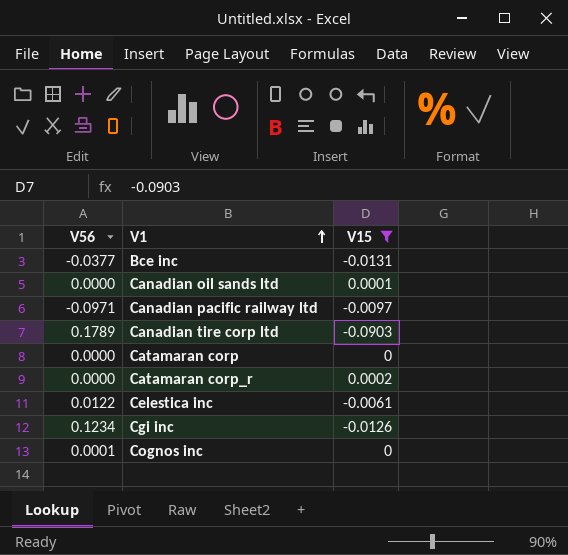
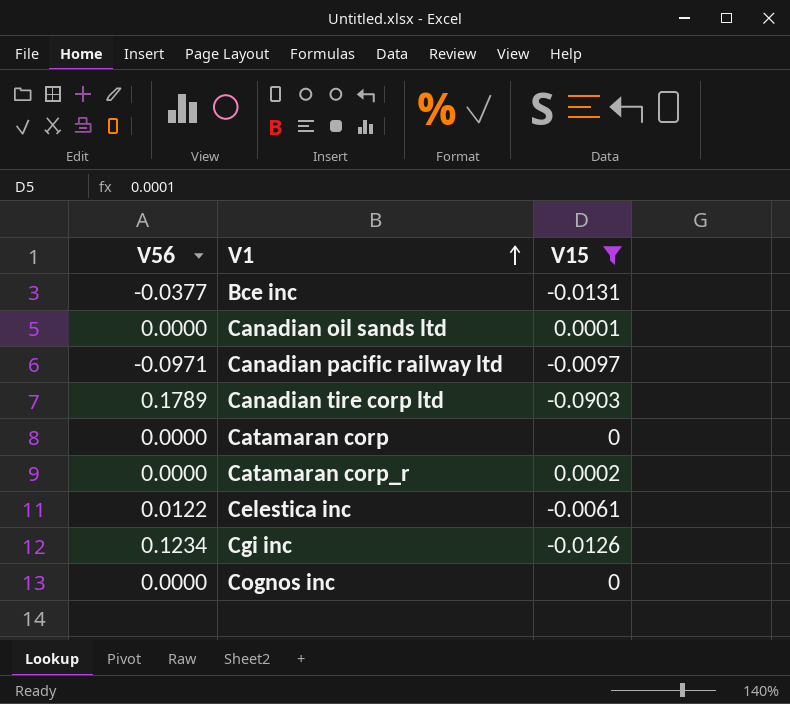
Cognos inc | V56: 0.0001 -> 0.0000

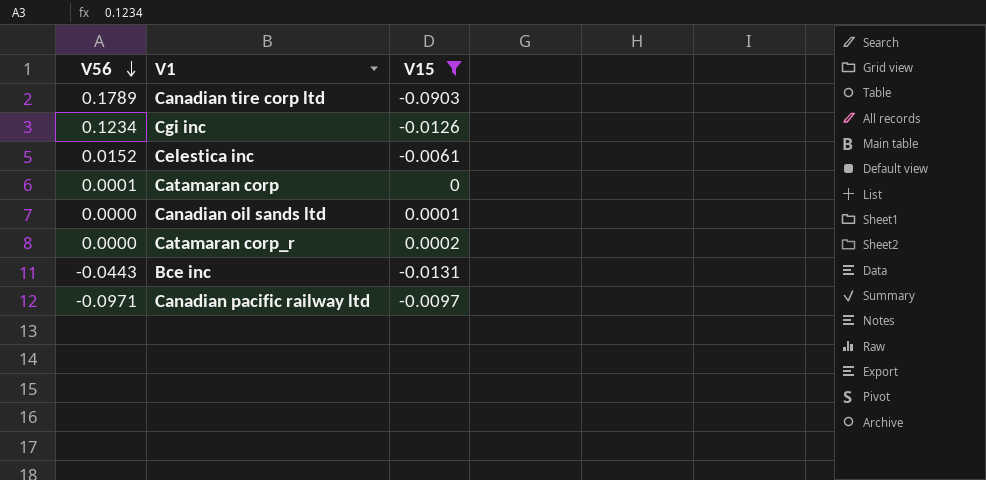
row order: V1 ascending -> V56 descending
row Cognos inc: 0.0000 | 0 -> none
Celestica inc | V56: 0.0122 -> 0.0152
Catamaran corp | V56: 0.0000 -> 0.0001
Bce inc | V56: -0.0377 -> -0.0443

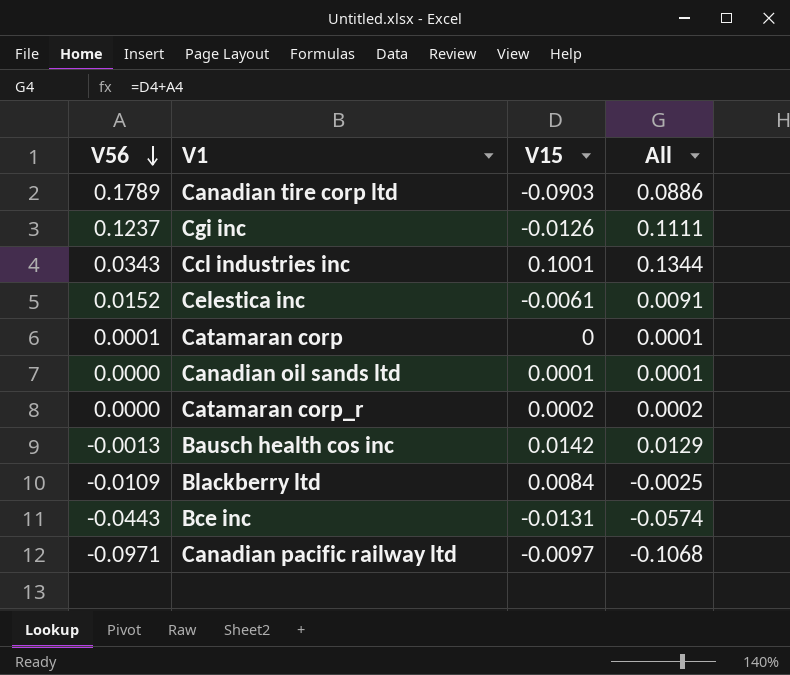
filter: V15 <= 0.0002 -> none
column All | formula: none -> [V56] + [V15]
Cgi inc | V56: 0.1234 -> 0.1237

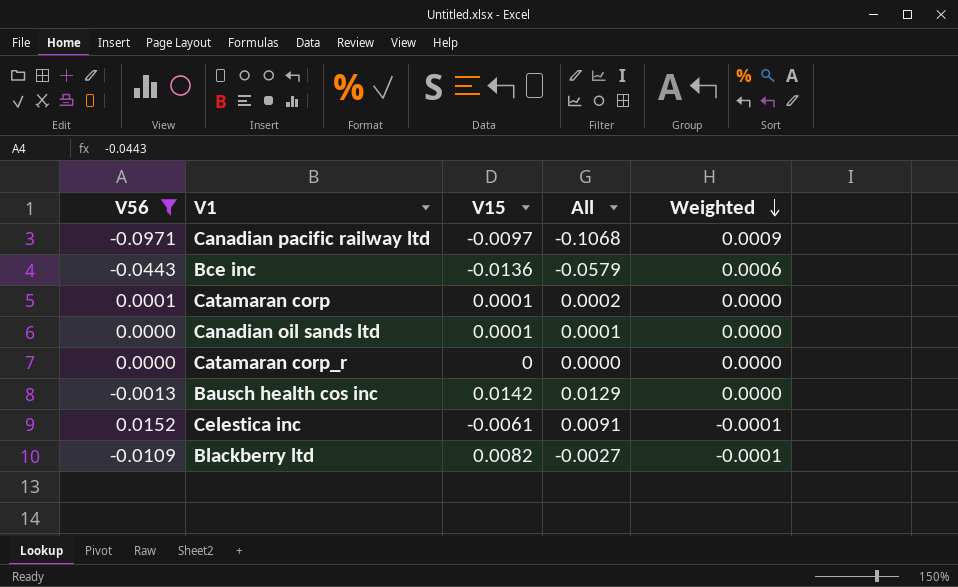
filter: none -> V56 <= 0.0152
row order: V56 descending -> Weighted descending
column Weighted | formula: none -> [V56] * [V15]
Bce inc | V15: -0.0131 -> -0.0136
Bce inc | All: -0.0574 -> -0.0579
Catamaran corp | V15: 0 -> 0.0001
Catamaran corp | All: 0.0001 -> 0.0002
Catamaran corp_r | V15: 0.0002 -> 0
Catamaran corp_r | All: 0.0002 -> 0.0000
Blackberry ltd | V15: 0.0084 -> 0.0082
Blackberry ltd | All: -0.0025 -> -0.0027

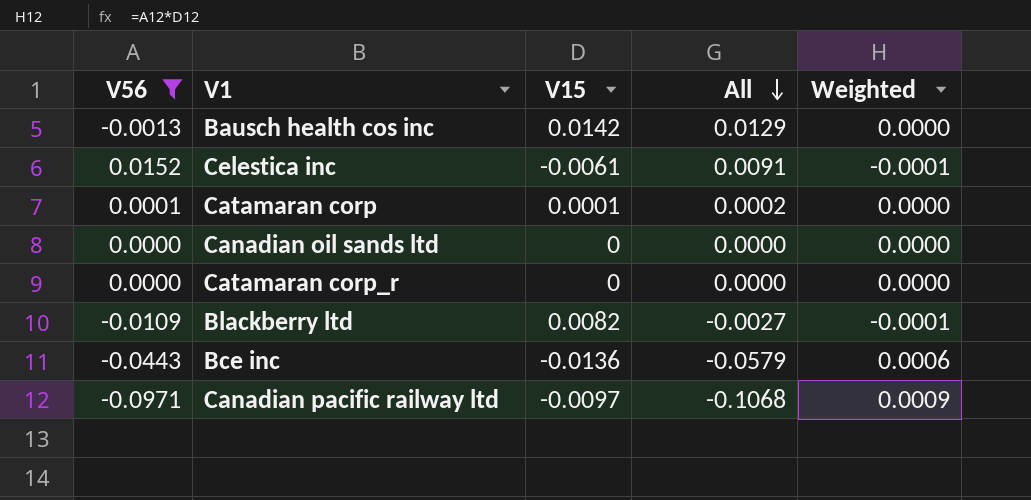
row order: Weighted descending -> All descending
Canadian oil sands ltd | V15: 0.0001 -> 0
Canadian oil sands ltd | All: 0.0001 -> 0.0000

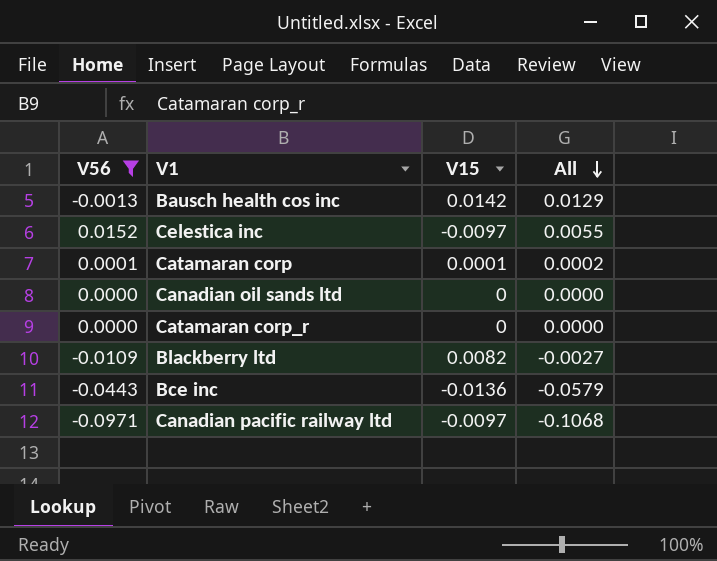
column Weighted | formula: [V56] * [V15] -> none
Celestica inc | V15: -0.0061 -> -0.0097
Celestica inc | All: 0.0091 -> 0.0055

